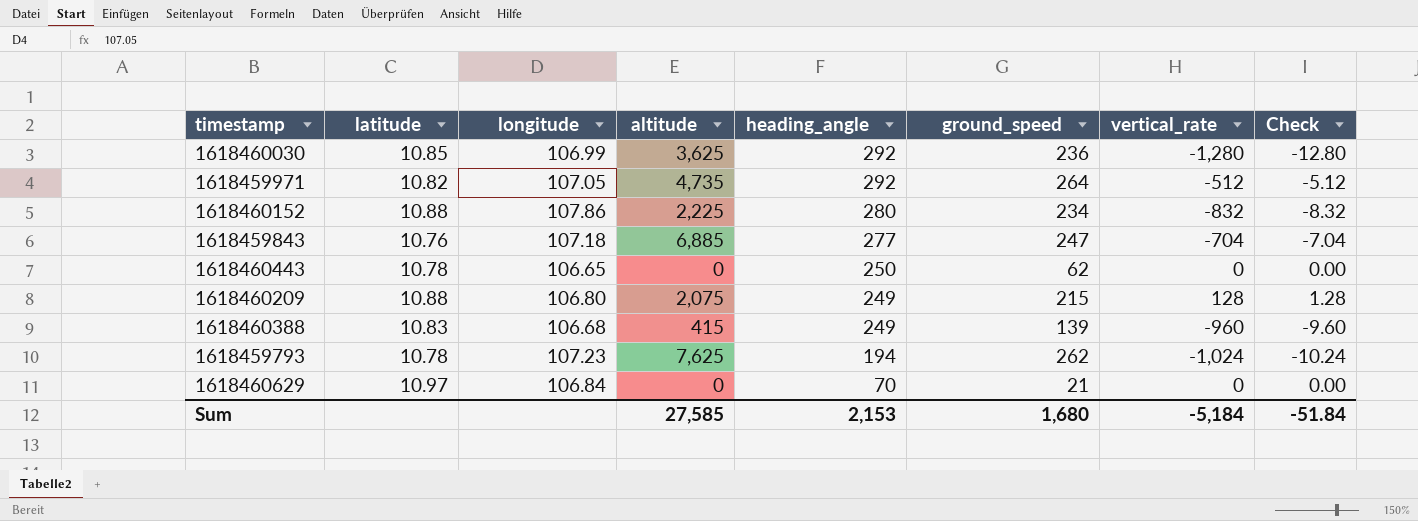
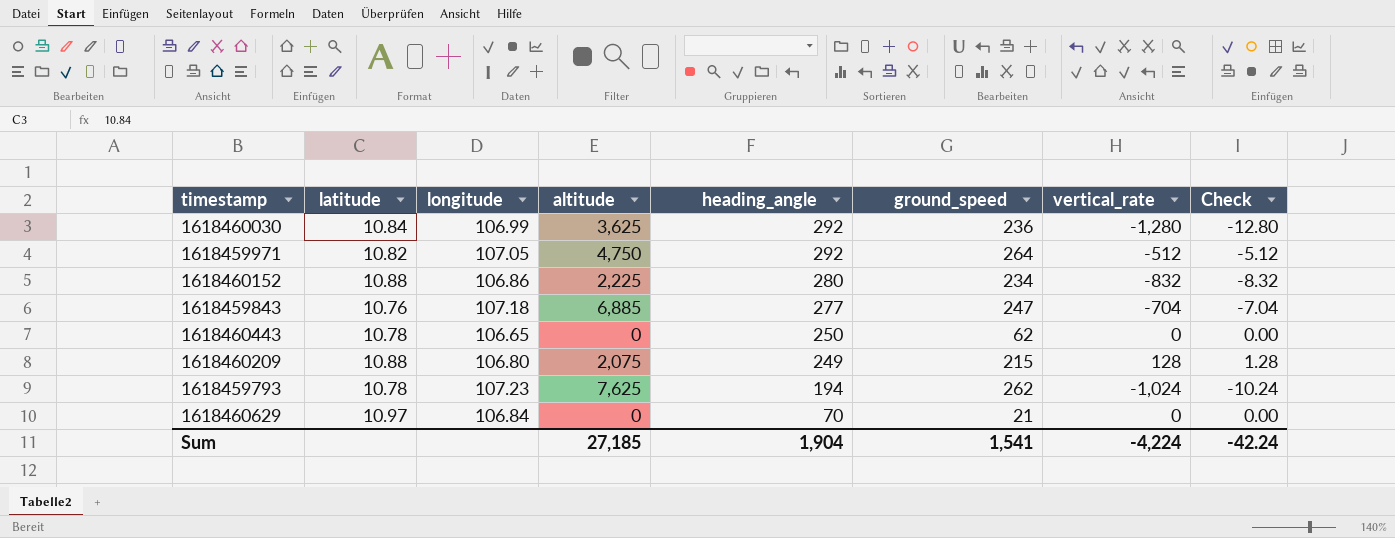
row 1618460388: 10.83 | 106.68 | 415 | 249 | 139 | -960 | -9.60 -> none
1618460030 | latitude: 10.85 -> 10.84
1618459971 | altitude: 4,735 -> 4,750
1618460152 | longitude: 107.86 -> 106.86
Sum | altitude: 27,585 -> 27,185
Sum | heading_angle: 2,153 -> 1,904
Sum | ground_speed: 1,680 -> 1,541
Sum | vertical_rate: -5,184 -> -4,224
Sum | Check: -51.84 -> -42.24

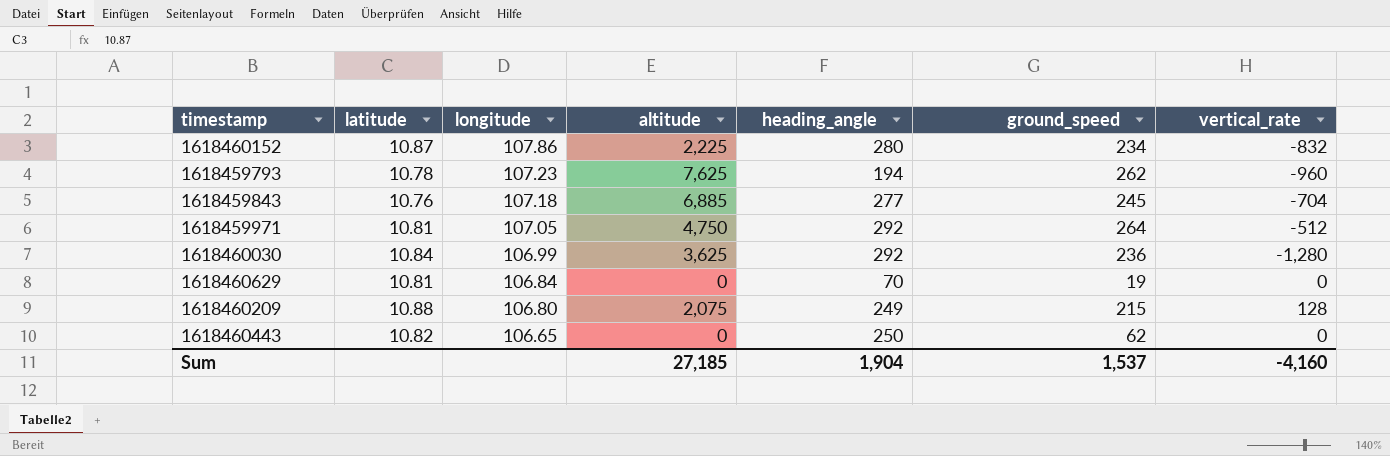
row order: heading_angle descending -> longitude descending
column Check | formula: [vertical_rate] * 0.01 -> none
1618460152 | latitude: 10.88 -> 10.87
1618460152 | longitude: 106.86 -> 107.86
1618459793 | vertical_rate: -1,024 -> -960
1618459843 | ground_speed: 247 -> 245
1618459971 | latitude: 10.82 -> 10.81
1618460629 | latitude: 10.97 -> 10.81
1618460629 | ground_speed: 21 -> 19
1618460443 | latitude: 10.78 -> 10.82
Sum | ground_speed: 1,541 -> 1,537
Sum | vertical_rate: -4,224 -> -4,160

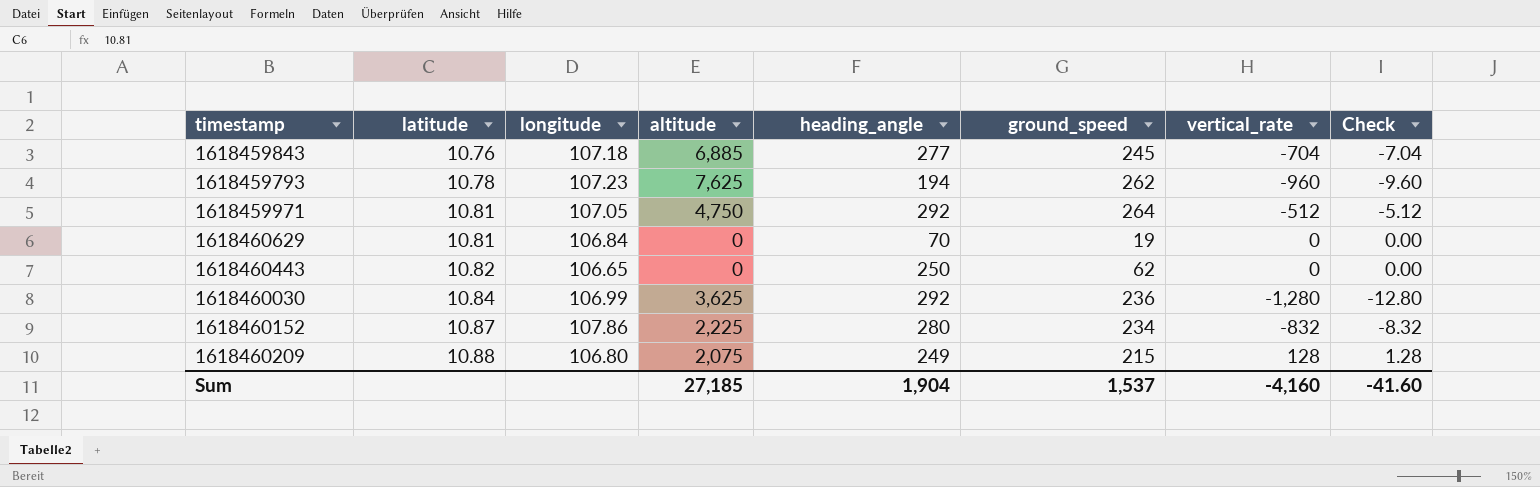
row order: longitude descending -> latitude ascending
column Check | formula: none -> [vertical_rate] * 0.01

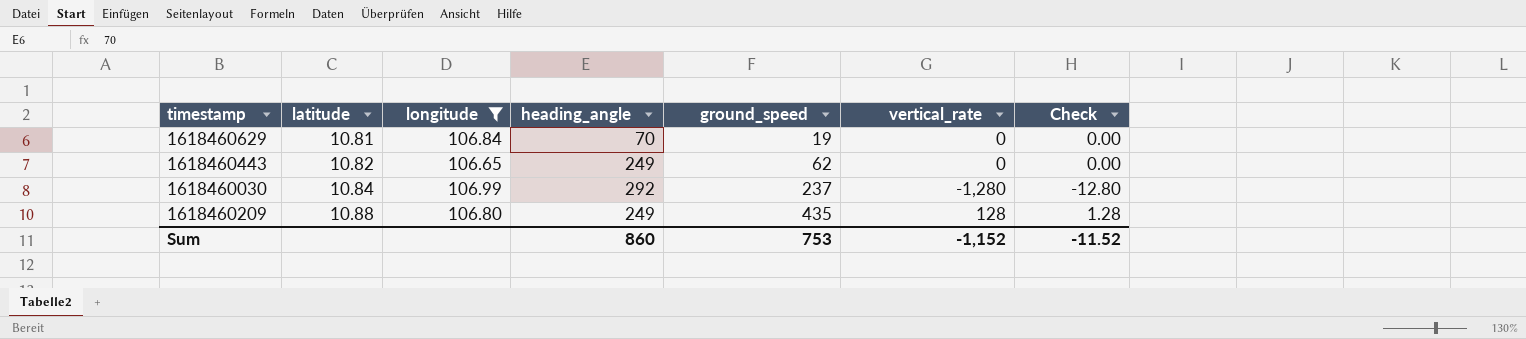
filter: none -> longitude <= 106.99
column altitude | position: 4 -> none
1618460443 | heading_angle: 250 -> 249
1618460030 | ground_speed: 236 -> 237
1618460209 | ground_speed: 215 -> 435
Sum | heading_angle: 1,904 -> 860
Sum | ground_speed: 1,537 -> 753
Sum | vertical_rate: -4,160 -> -1,152
Sum | Check: -41.60 -> -11.52

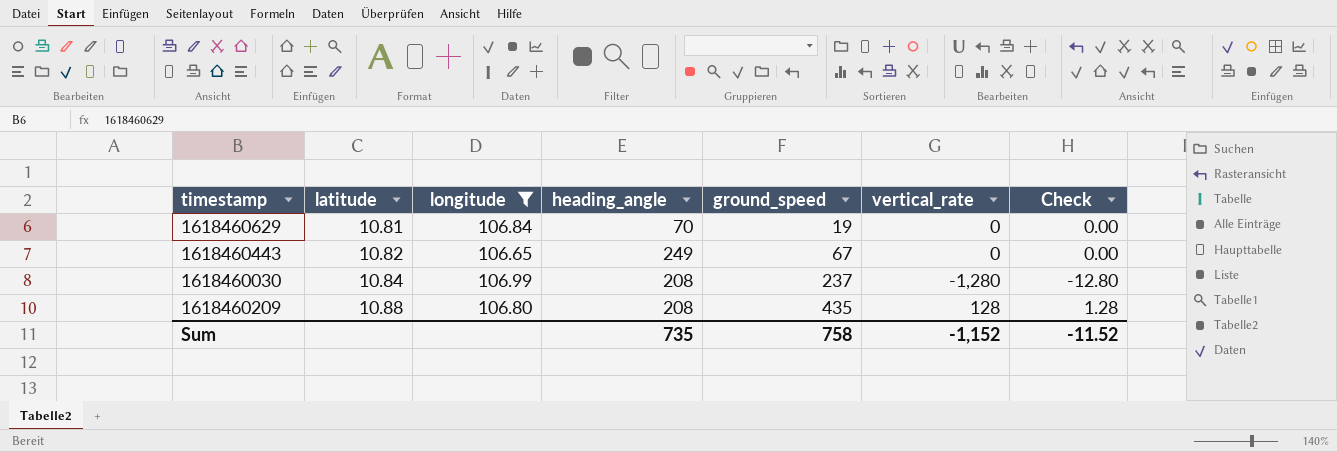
1618460443 | ground_speed: 62 -> 67
1618460030 | heading_angle: 292 -> 208
1618460209 | heading_angle: 249 -> 208
Sum | heading_angle: 860 -> 735
Sum | ground_speed: 753 -> 758

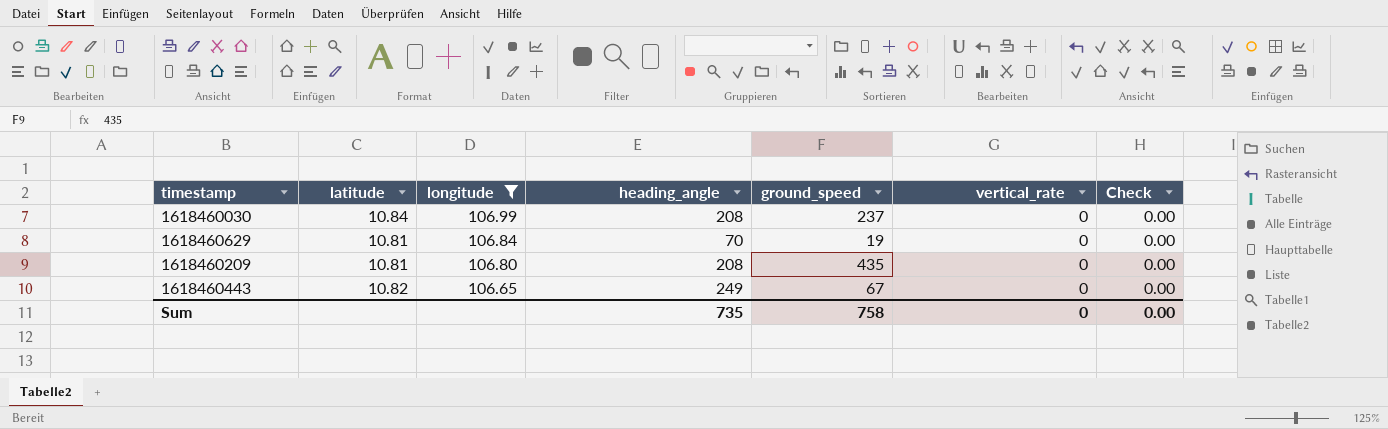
row order: latitude ascending -> longitude descending
1618460030 | vertical_rate: -1,280 -> 0
1618460030 | Check: -12.80 -> 0.00
1618460209 | latitude: 10.88 -> 10.81
1618460209 | vertical_rate: 128 -> 0
1618460209 | Check: 1.28 -> 0.00
Sum | vertical_rate: -1,152 -> 0
Sum | Check: -11.52 -> 0.00

